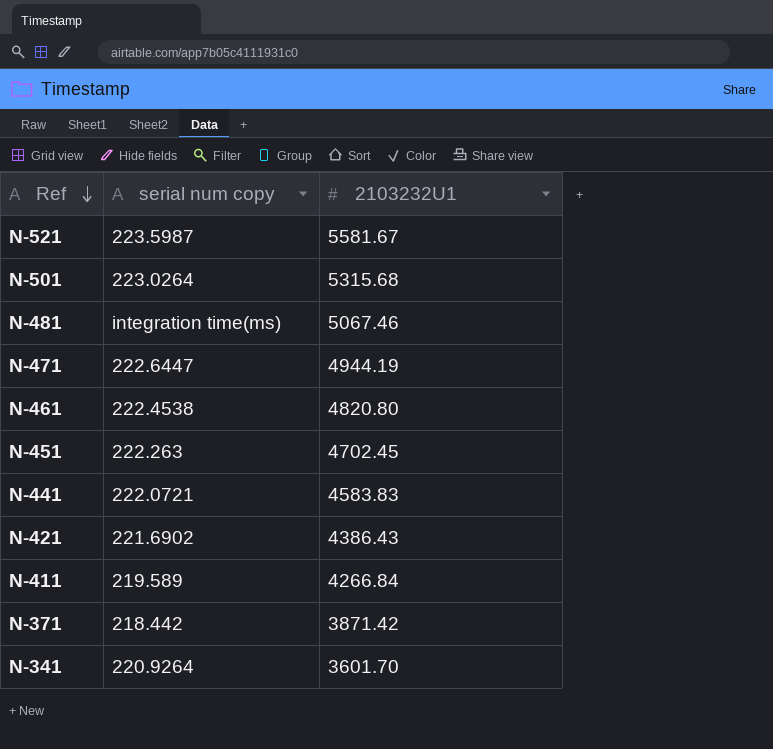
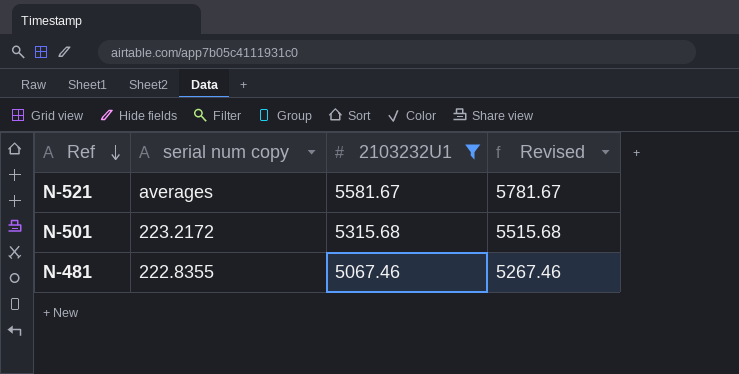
filter: none -> 2103232U1 >= 5067.46
column Revised | formula: none -> [2103232U1] + 200
N-521 | serial num copy: 223.5987 -> averages
N-501 | serial num copy: 223.0264 -> 223.2172
N-481 | serial num copy: integration time(ms) -> 222.8355

